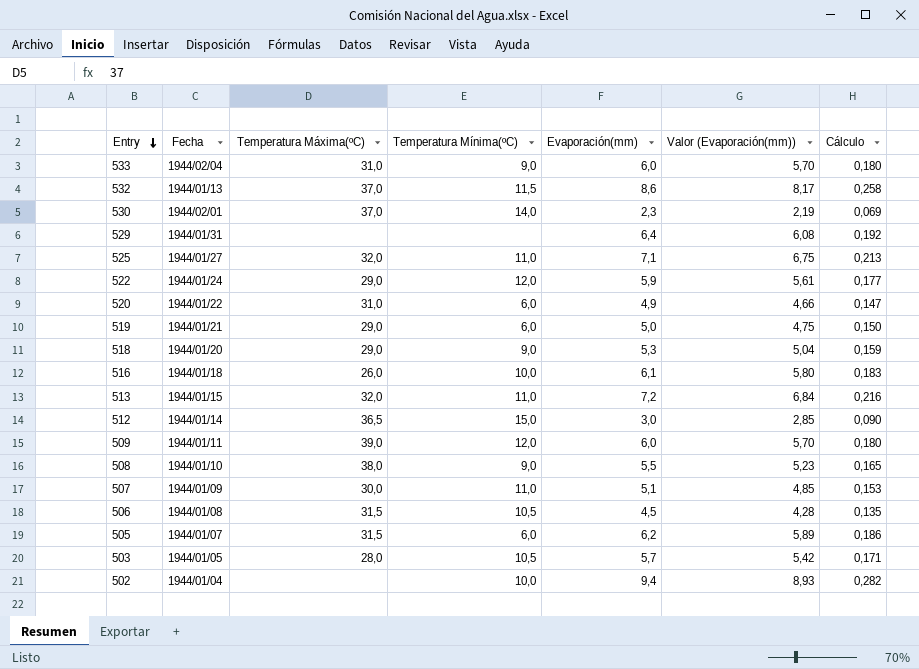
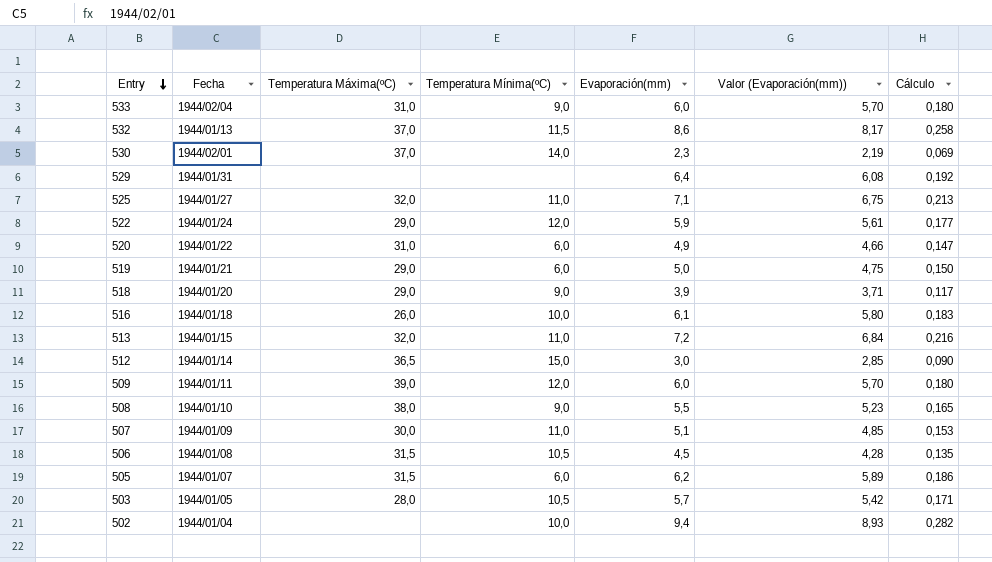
518 | Evaporación(mm): 5,3 -> 3,9
518 | Valor (Evaporación(mm)): 5,04 -> 3,71
518 | Cálculo: 0,159 -> 0,117

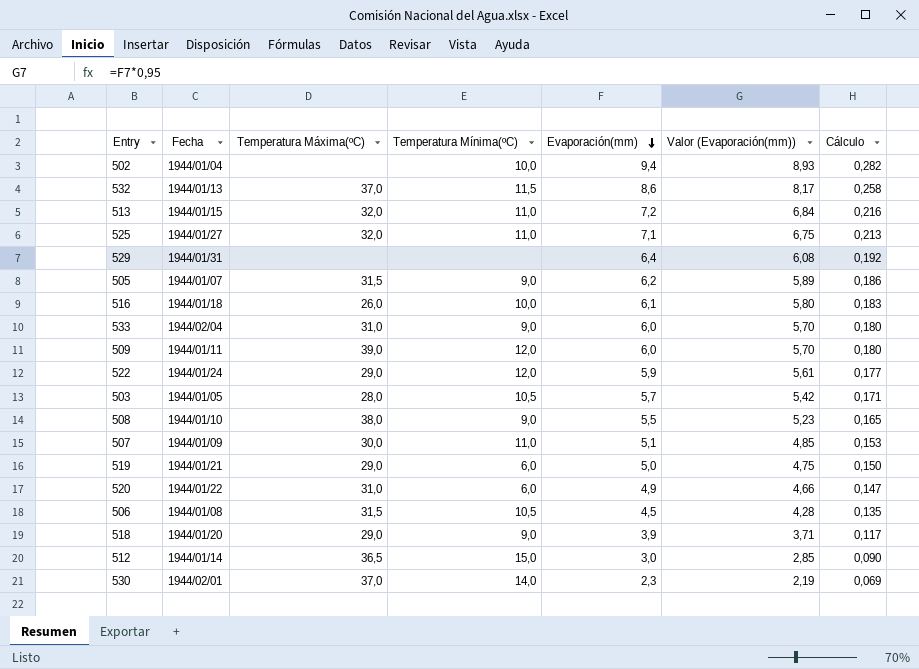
row order: Entry descending -> Evaporación(mm) descending
505 | Temperatura Mínima(ºC): 6,0 -> 9,0

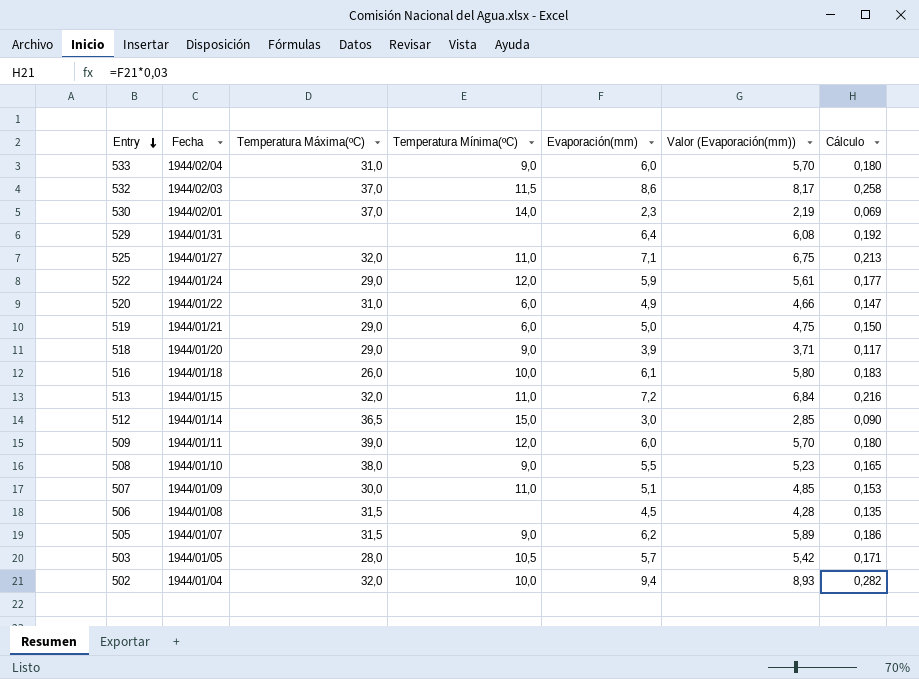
row order: Evaporación(mm) descending -> Entry descending
532 | Fecha: 1944/01/13 -> 1944/02/03
506 | Temperatura Mínima(ºC): 10,5 -> none
502 | Temperatura Máxima(ºC): none -> 32,0

